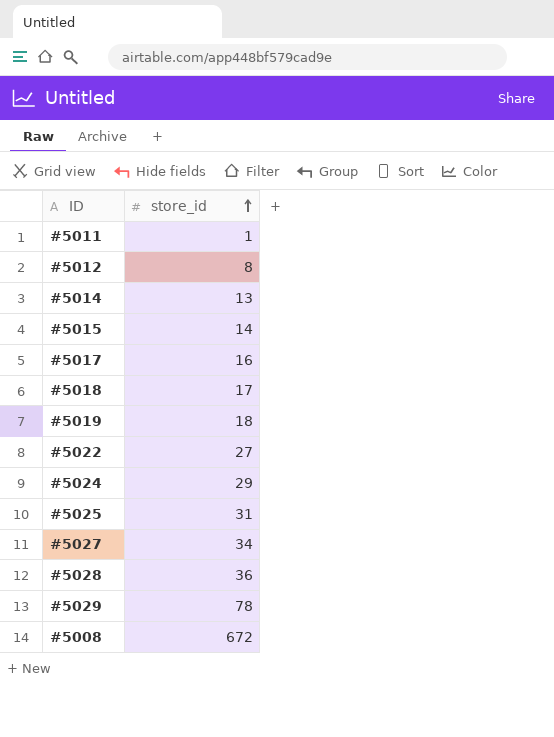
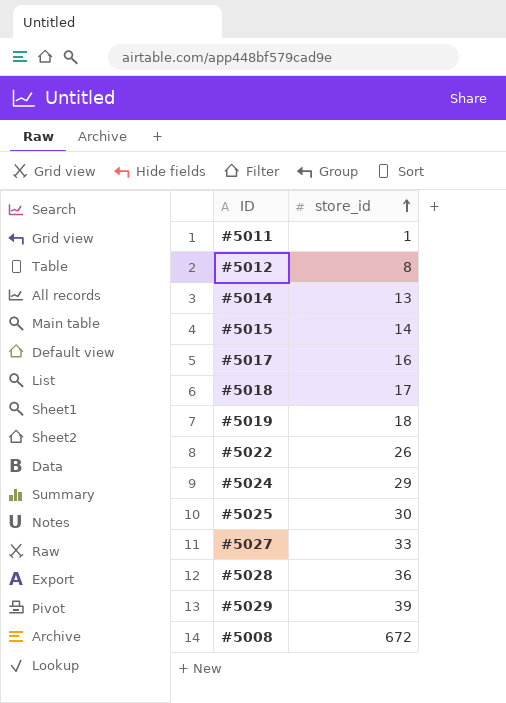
#5022 | store_id: 27 -> 26
#5025 | store_id: 31 -> 30
#5027 | store_id: 34 -> 33
#5029 | store_id: 78 -> 39

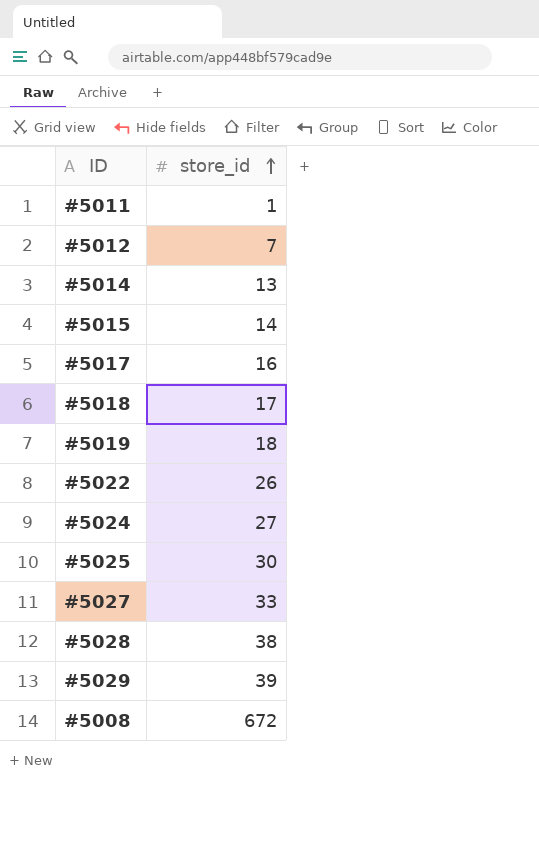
#5012 | store_id: 8 -> 7
#5024 | store_id: 29 -> 27
#5028 | store_id: 36 -> 38

